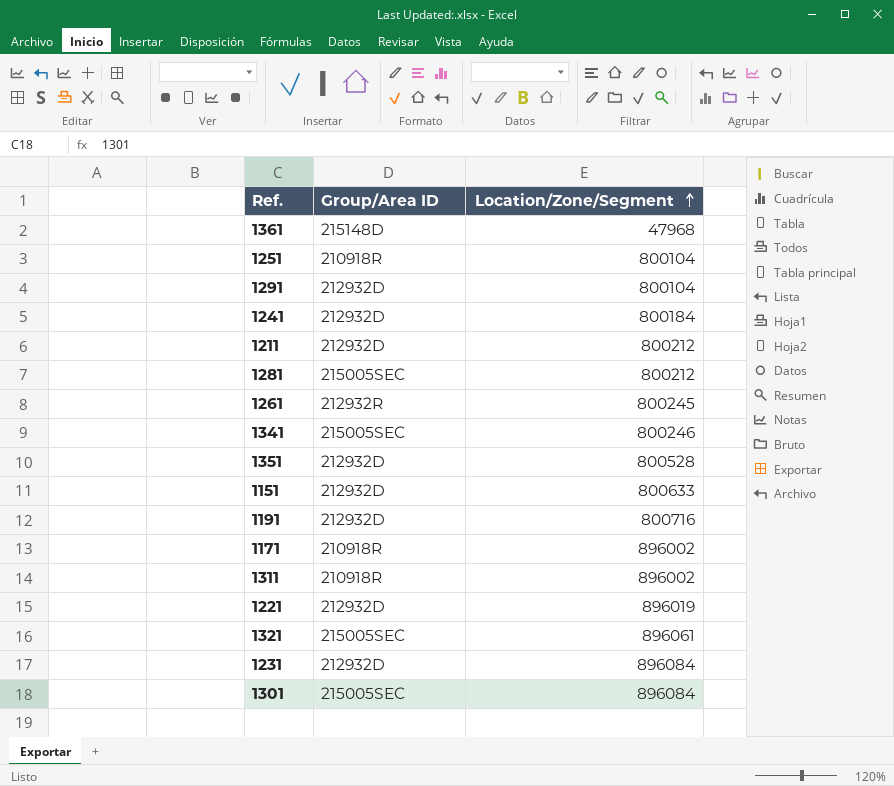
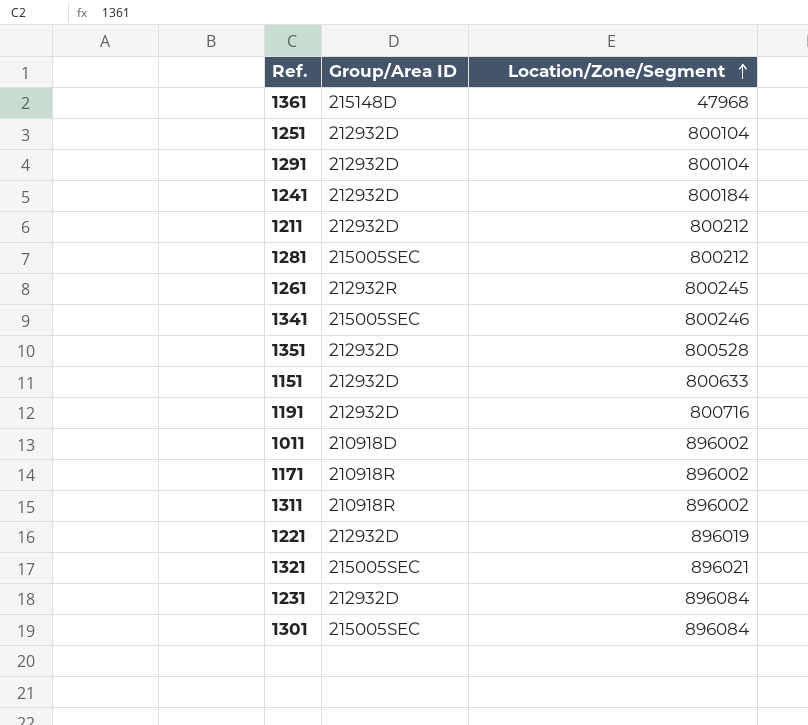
1251 | Group/Area ID: 210918R -> 212932D
row 1011: none -> 210918D | 896002
1321 | Location/Zone/Segment: 896061 -> 896021

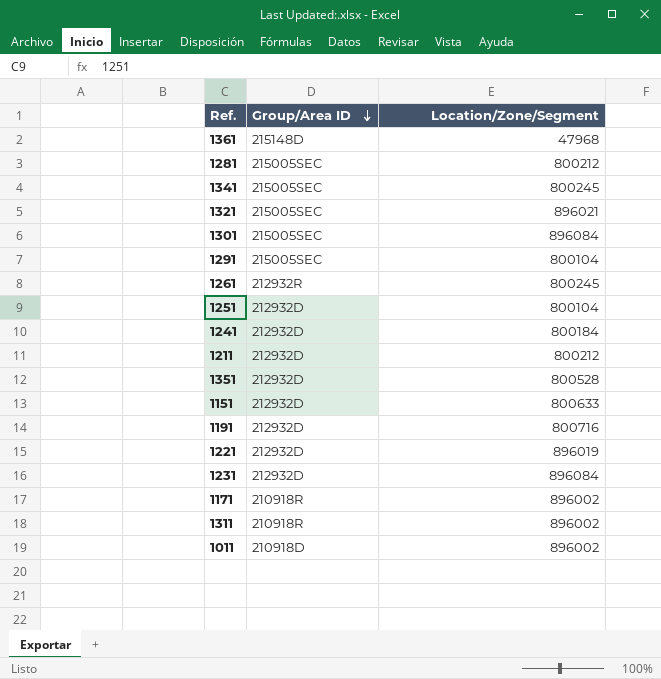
row order: Location/Zone/Segment ascending -> Group/Area ID descending
1341 | Location/Zone/Segment: 800246 -> 800245
1291 | Group/Area ID: 212932D -> 215005SEC

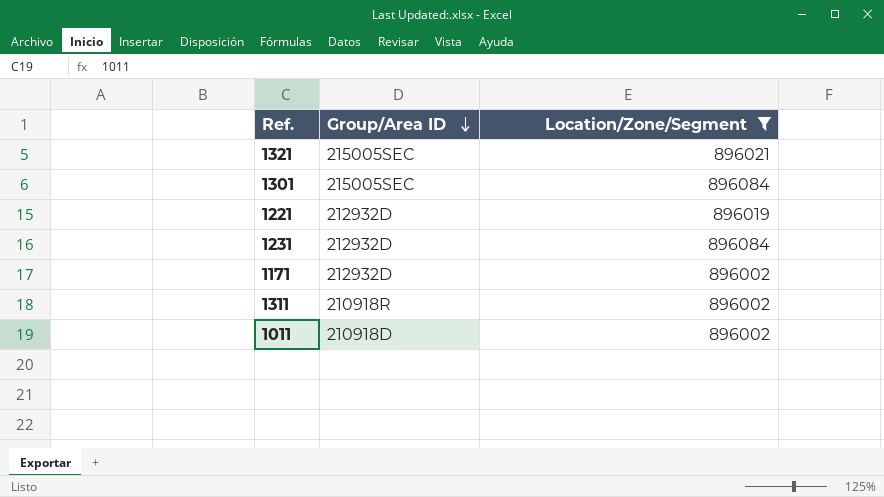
filter: none -> Location/Zone/Segment >= 896002
1171 | Group/Area ID: 210918R -> 212932D

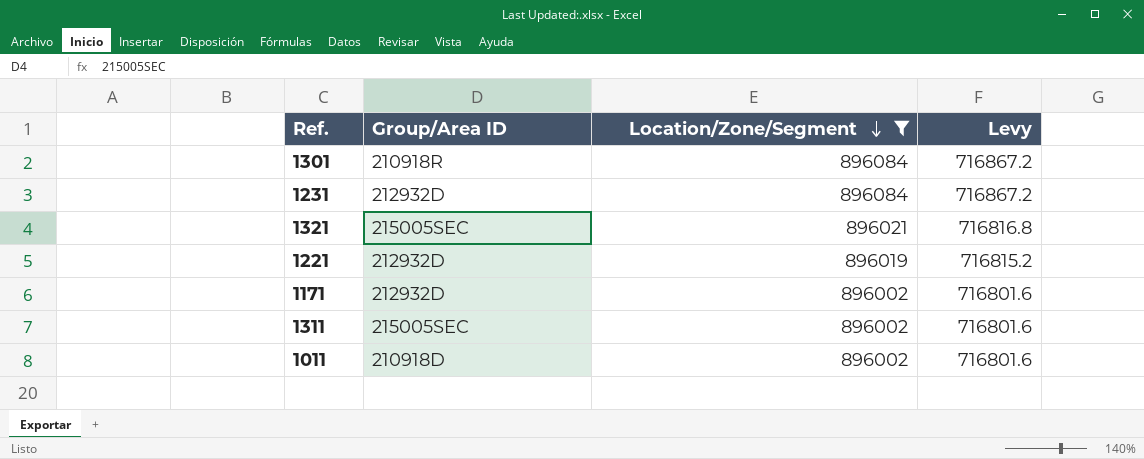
row order: Group/Area ID descending -> Location/Zone/Segment descending
column Levy | formula: none -> [Location/Zone/Segment] * 0.8
1301 | Group/Area ID: 215005SEC -> 210918R
1311 | Group/Area ID: 210918R -> 215005SEC

